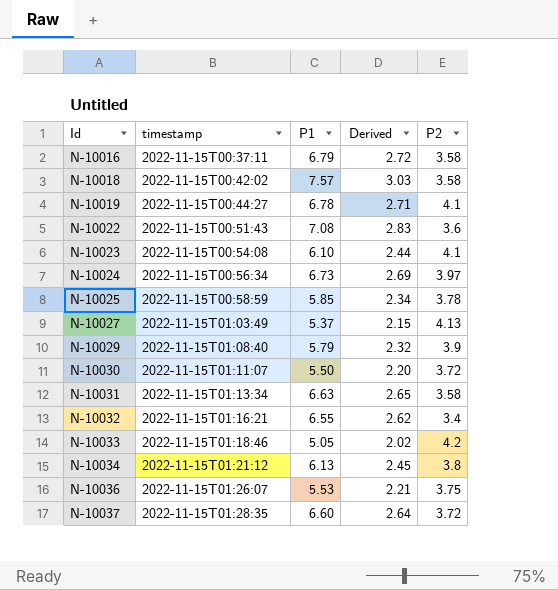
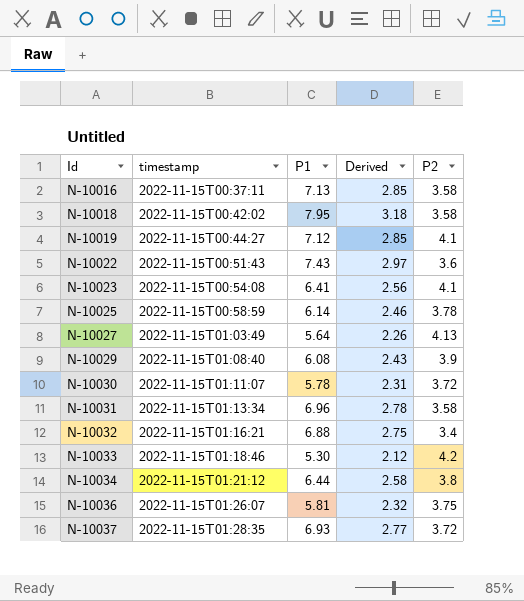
row N-10024: 2022-11-15T00:56:34 | 6.73 | 2.69 | 3.97 -> none
N-10016 | P1: 6.79 -> 7.13
N-10016 | Derived: 2.72 -> 2.85
N-10018 | P1: 7.57 -> 7.95
N-10018 | Derived: 3.03 -> 3.18
N-10019 | P1: 6.78 -> 7.12
N-10019 | Derived: 2.71 -> 2.85
N-10022 | P1: 7.08 -> 7.43
N-10022 | Derived: 2.83 -> 2.97
N-10023 | P1: 6.10 -> 6.41
N-10023 | Derived: 2.44 -> 2.56
N-10025 | P1: 5.85 -> 6.14
N-10025 | Derived: 2.34 -> 2.46
N-10027 | P1: 5.37 -> 5.64
N-10027 | Derived: 2.15 -> 2.26
N-10029 | P1: 5.79 -> 6.08
N-10029 | Derived: 2.32 -> 2.43
N-10030 | P1: 5.50 -> 5.78
N-10030 | Derived: 2.20 -> 2.31
N-10031 | P1: 6.63 -> 6.96
N-10031 | Derived: 2.65 -> 2.78
N-10032 | P1: 6.55 -> 6.88
N-10032 | Derived: 2.62 -> 2.75
N-10033 | P1: 5.05 -> 5.30
N-10033 | Derived: 2.02 -> 2.12
N-10034 | P1: 6.13 -> 6.44
N-10034 | Derived: 2.45 -> 2.58
N-10036 | P1: 5.53 -> 5.81
N-10036 | Derived: 2.21 -> 2.32
N-10037 | P1: 6.60 -> 6.93
N-10037 | Derived: 2.64 -> 2.77

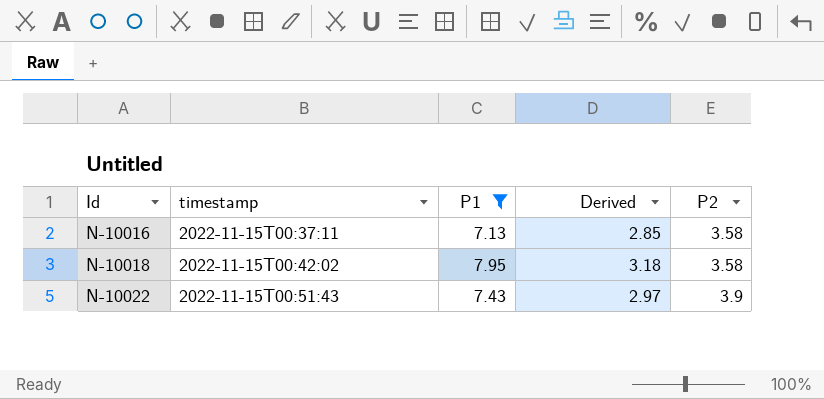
filter: none -> P1 >= 7.13
N-10022 | P2: 3.6 -> 3.9

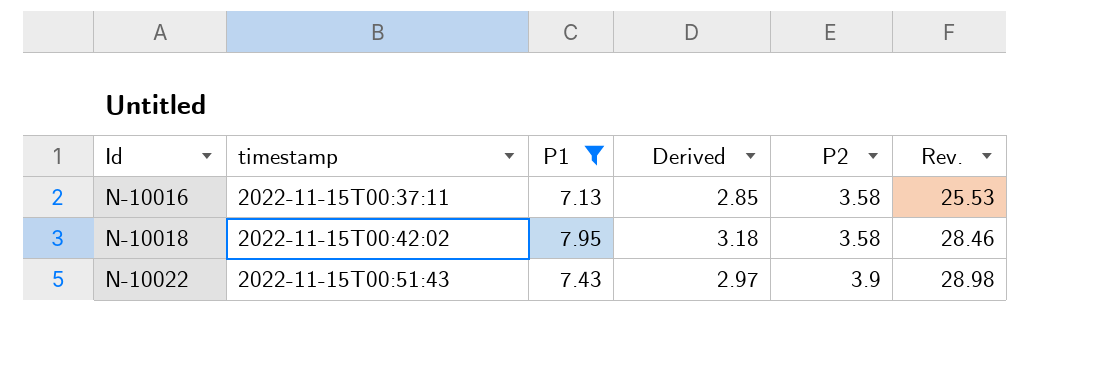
column Rev. | formula: none -> [P1] * [P2]

